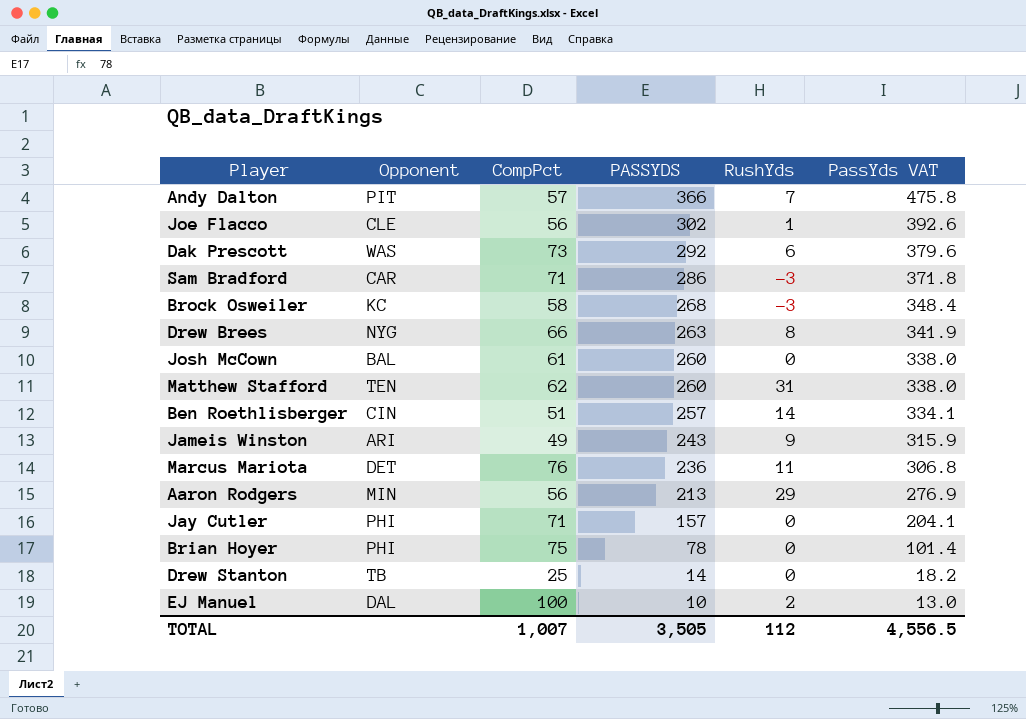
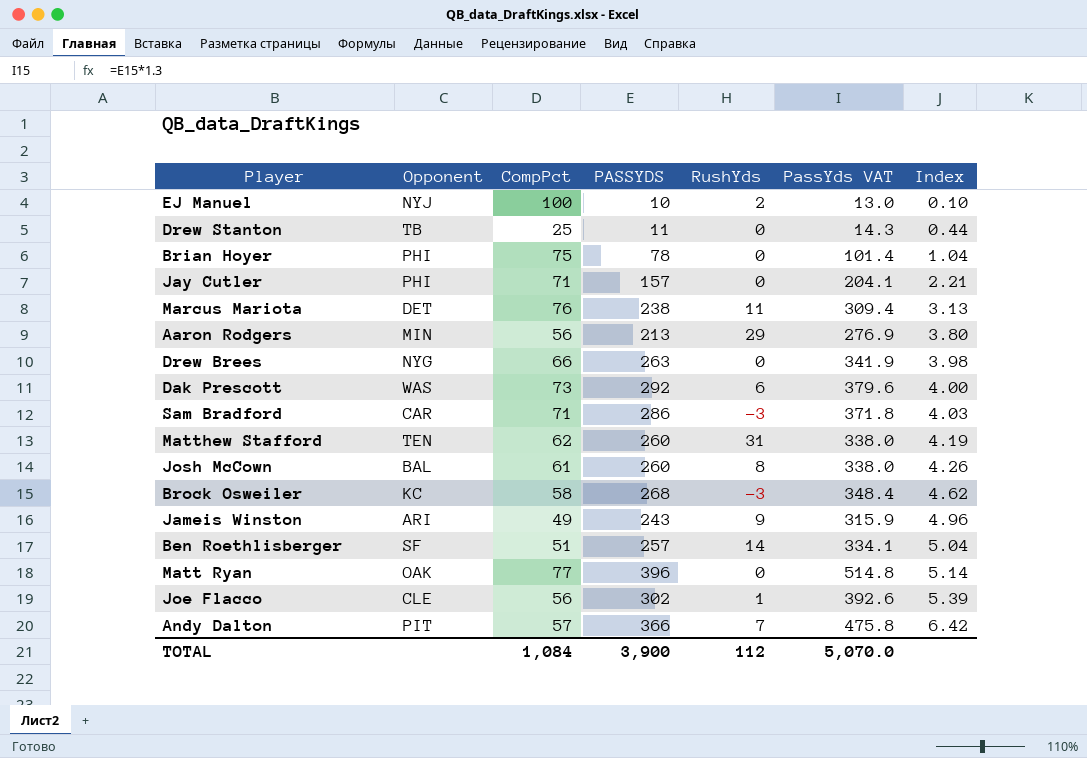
row order: PASSYDS descending -> Index ascending
column Index | formula: none -> [PASSYDS] / [CompPct]
EJ Manuel | Opponent: DAL -> NYJ
Drew Stanton | PASSYDS: 14 -> 11
Drew Stanton | PassYds VAT: 18.2 -> 14.3
Marcus Mariota | PASSYDS: 236 -> 238
Marcus Mariota | PassYds VAT: 306.8 -> 309.4
Drew Brees | RushYds: 8 -> 0
Josh McCown | RushYds: 0 -> 8
Ben Roethlisberger | Opponent: CIN -> SF
row Matt Ryan: none -> OAK | 77 | 396 | 0 | 514.8 | 5.14
TOTAL | CompPct: 1,007 -> 1,084
TOTAL | PASSYDS: 3,505 -> 3,900
TOTAL | PassYds VAT: 4,556.5 -> 5,070.0

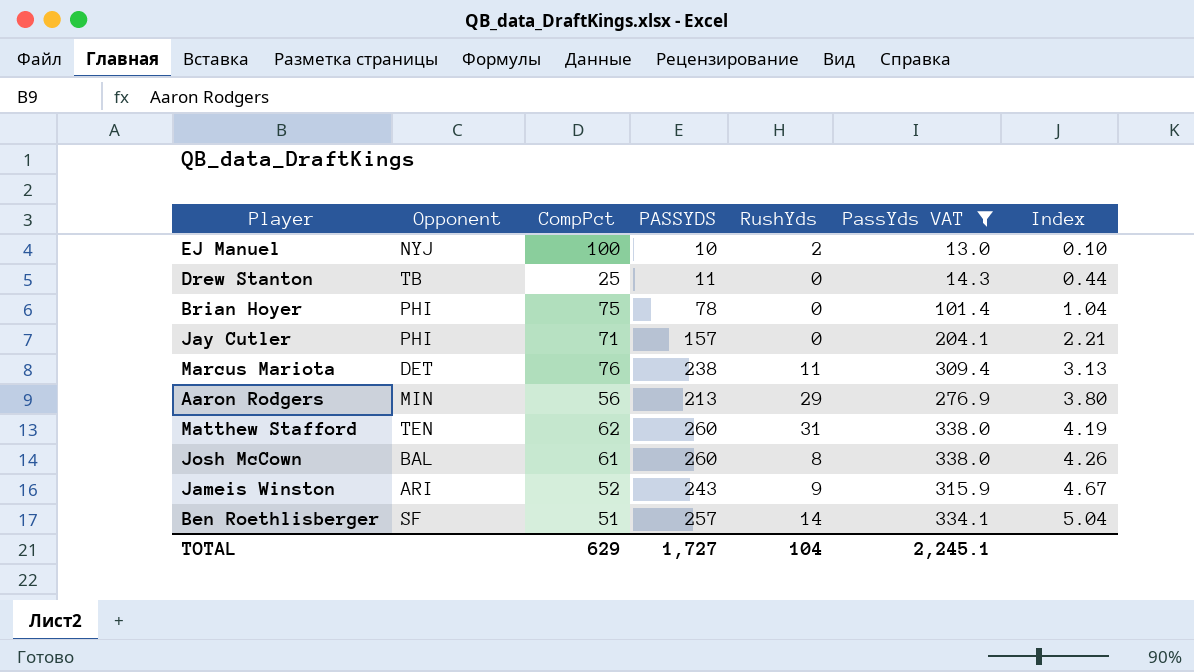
filter: none -> PassYds VAT <= 338.0
Jameis Winston | CompPct: 49 -> 52
Jameis Winston | Index: 4.96 -> 4.67
TOTAL | CompPct: 1,084 -> 629
TOTAL | PASSYDS: 3,900 -> 1,727
TOTAL | RushYds: 112 -> 104
TOTAL | PassYds VAT: 5,070.0 -> 2,245.1

